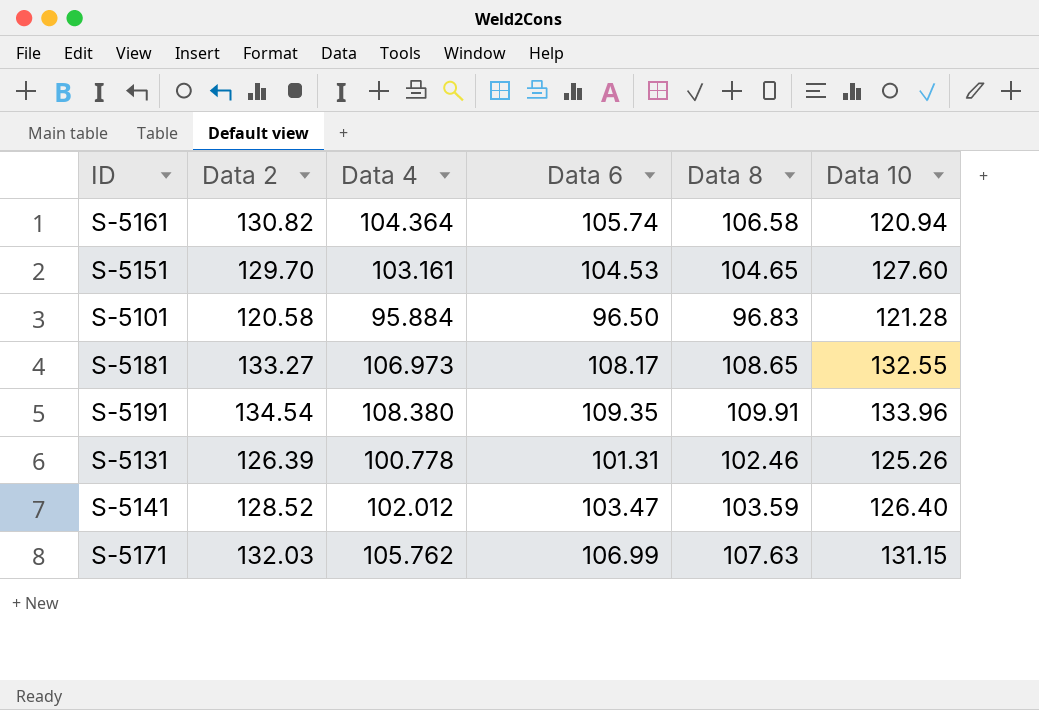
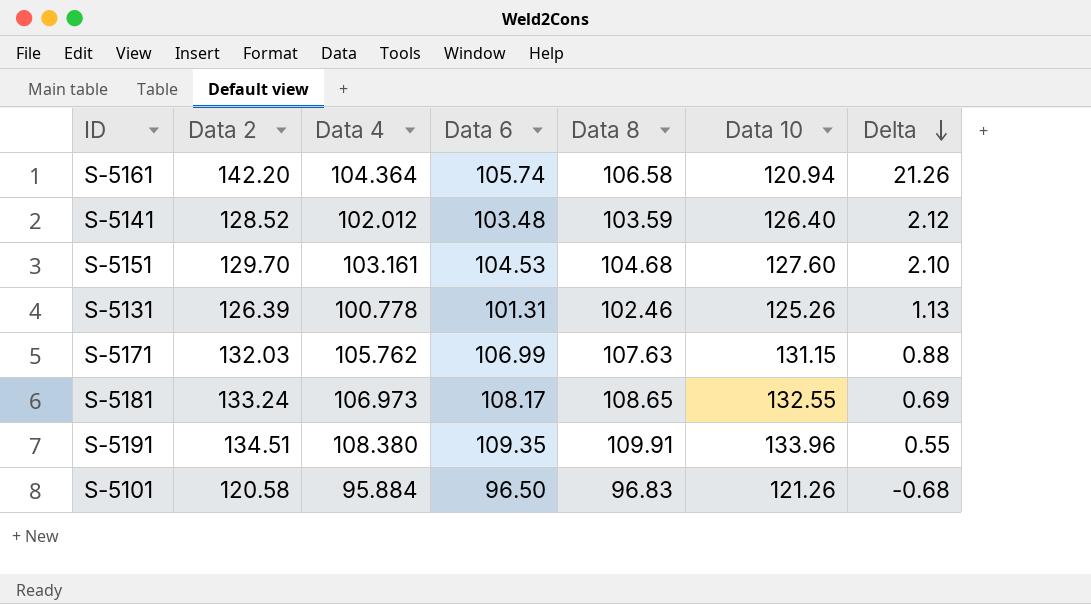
row order: none -> Delta descending
column Delta | formula: none -> [Data 2] - [Data 10]
S-5161 | Data 2: 130.82 -> 142.20
S-5141 | Data 6: 103.47 -> 103.48
S-5151 | Data 8: 104.65 -> 104.68
S-5181 | Data 2: 133.27 -> 133.24
S-5191 | Data 2: 134.54 -> 134.51
S-5101 | Data 10: 121.28 -> 121.26

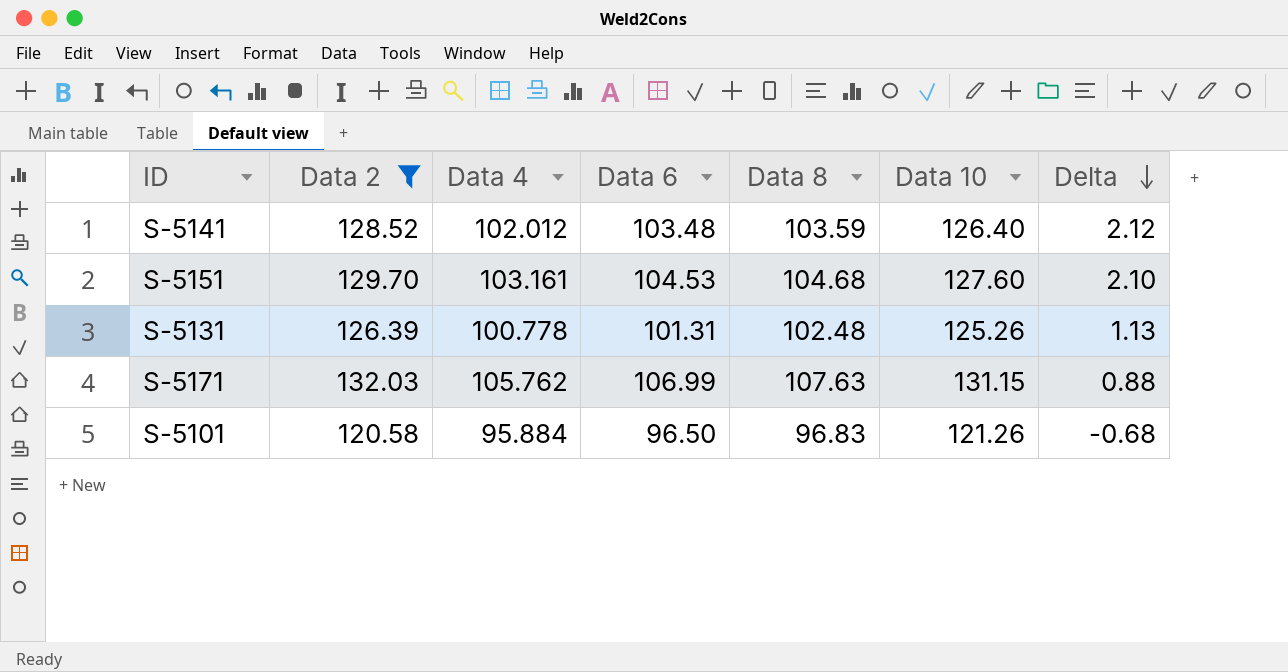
filter: none -> Data 2 <= 132.03
S-5131 | Data 8: 102.46 -> 102.48

